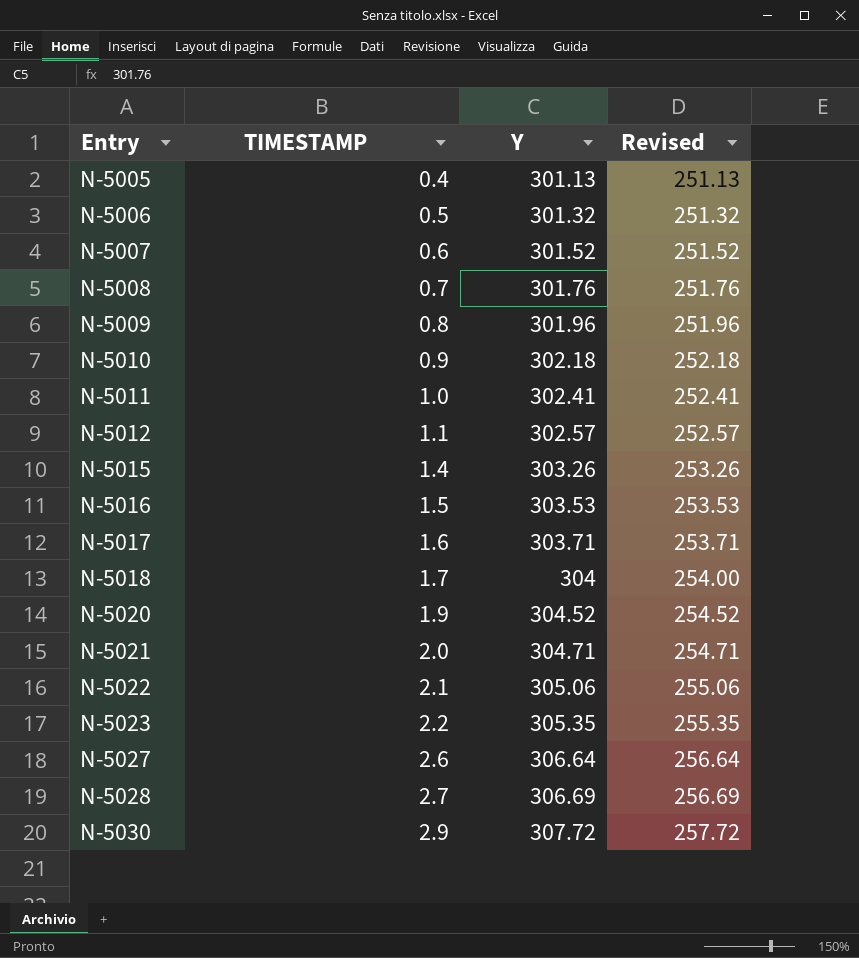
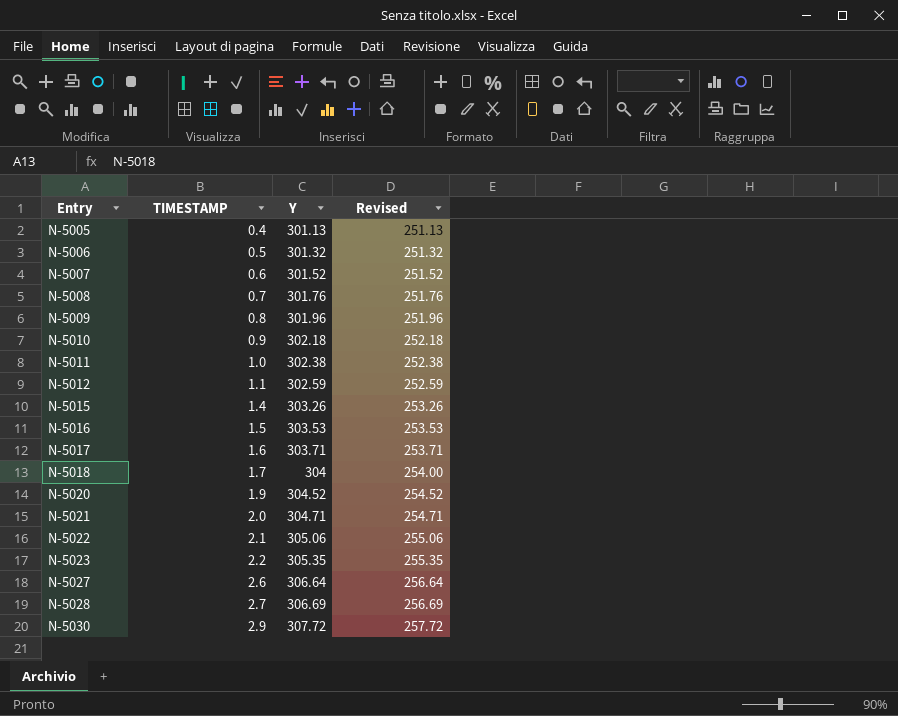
N-5011 | Y: 302.41 -> 302.38
N-5011 | Revised: 252.41 -> 252.38
N-5012 | Y: 302.57 -> 302.59
N-5012 | Revised: 252.57 -> 252.59

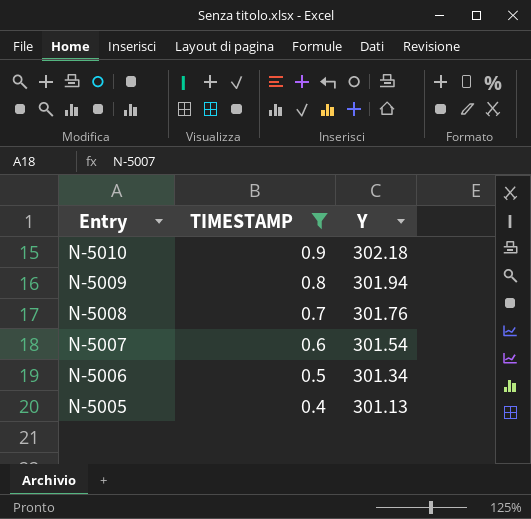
filter: none -> TIMESTAMP <= 0.9
row order: Entry ascending -> Entry descending
column Revised | formula: [Y] - 50 -> none
N-5009 | Y: 301.96 -> 301.94
N-5007 | Y: 301.52 -> 301.54
N-5006 | Y: 301.32 -> 301.34

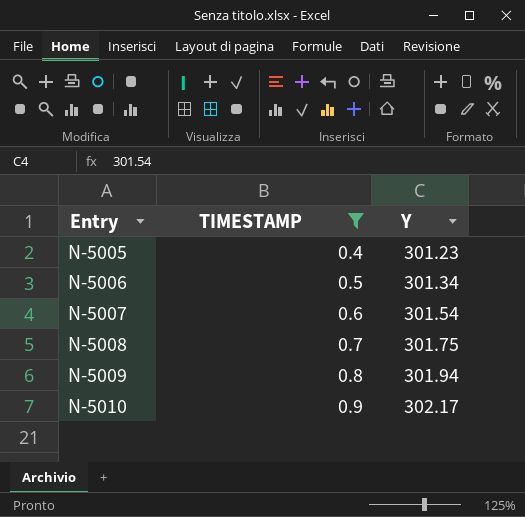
row order: Entry descending -> Entry ascending
N-5005 | Y: 301.13 -> 301.23
N-5008 | Y: 301.76 -> 301.75
N-5010 | Y: 302.18 -> 302.17

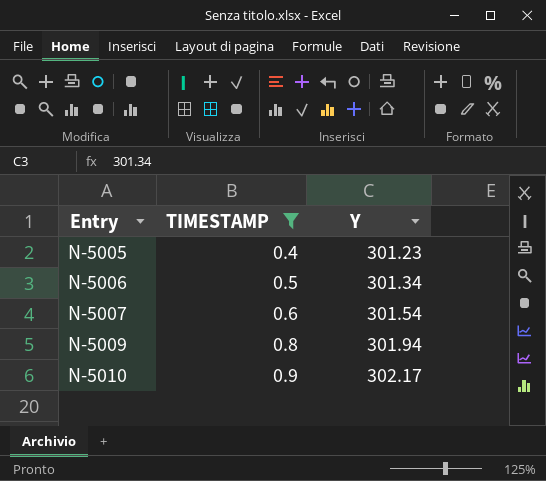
row N-5008: 0.7 | 301.75 -> none

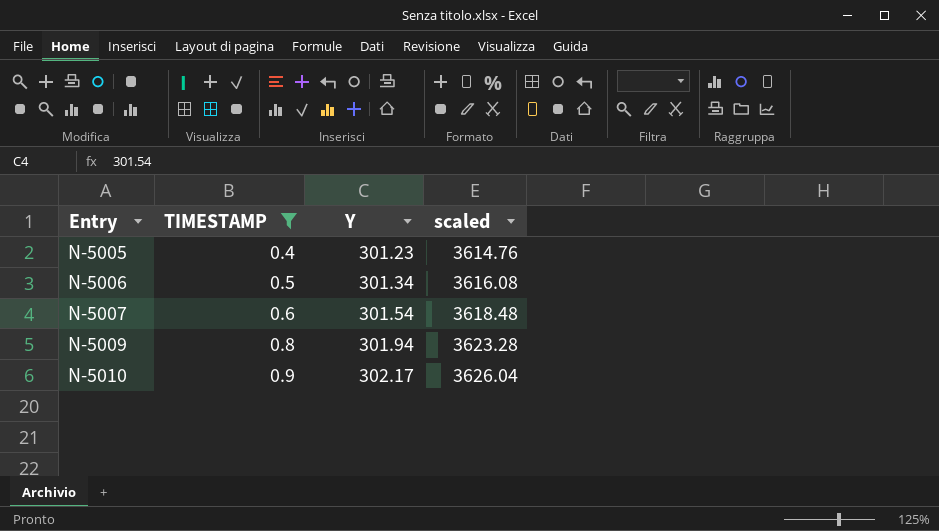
column scaled | formula: none -> [Y] * 12

